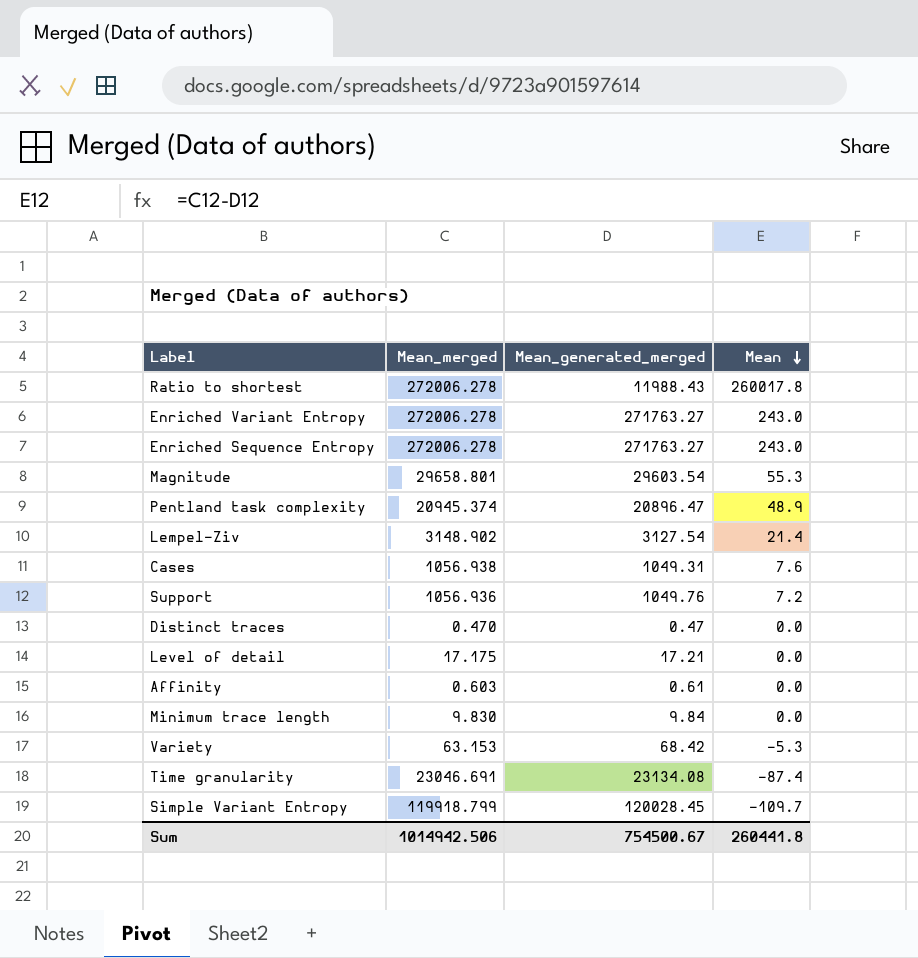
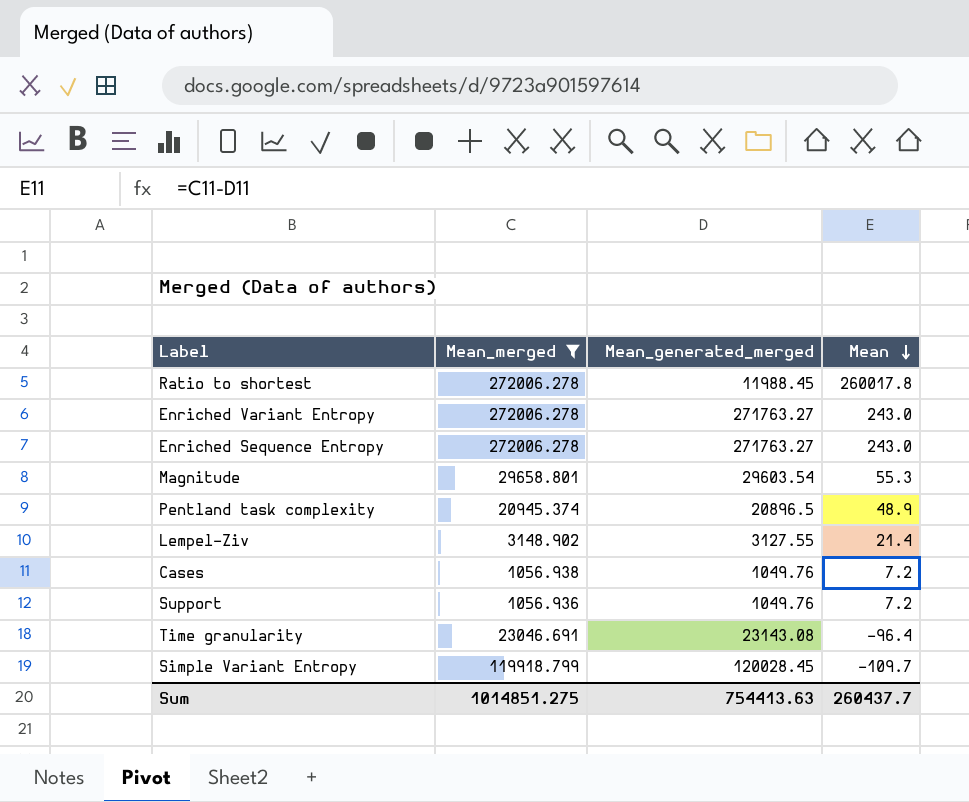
filter: none -> Mean_merged >= 1056.936
Ratio to shortest | Mean_generated_merged: 11988.43 -> 11988.45
Pentland task complexity | Mean_generated_merged: 20896.47 -> 20896.5
Lempel-Ziv | Mean_generated_merged: 3127.54 -> 3127.55
Cases | Mean_generated_merged: 1049.31 -> 1049.76
Cases | Mean: 7.6 -> 7.2
Time granularity | Mean_generated_merged: 23134.08 -> 23143.08
Time granularity | Mean: -87.4 -> -96.4
Sum | Mean_merged: 1014942.506 -> 1014851.275
Sum | Mean_generated_merged: 754500.67 -> 754413.63
Sum | Mean: 260441.8 -> 260437.7

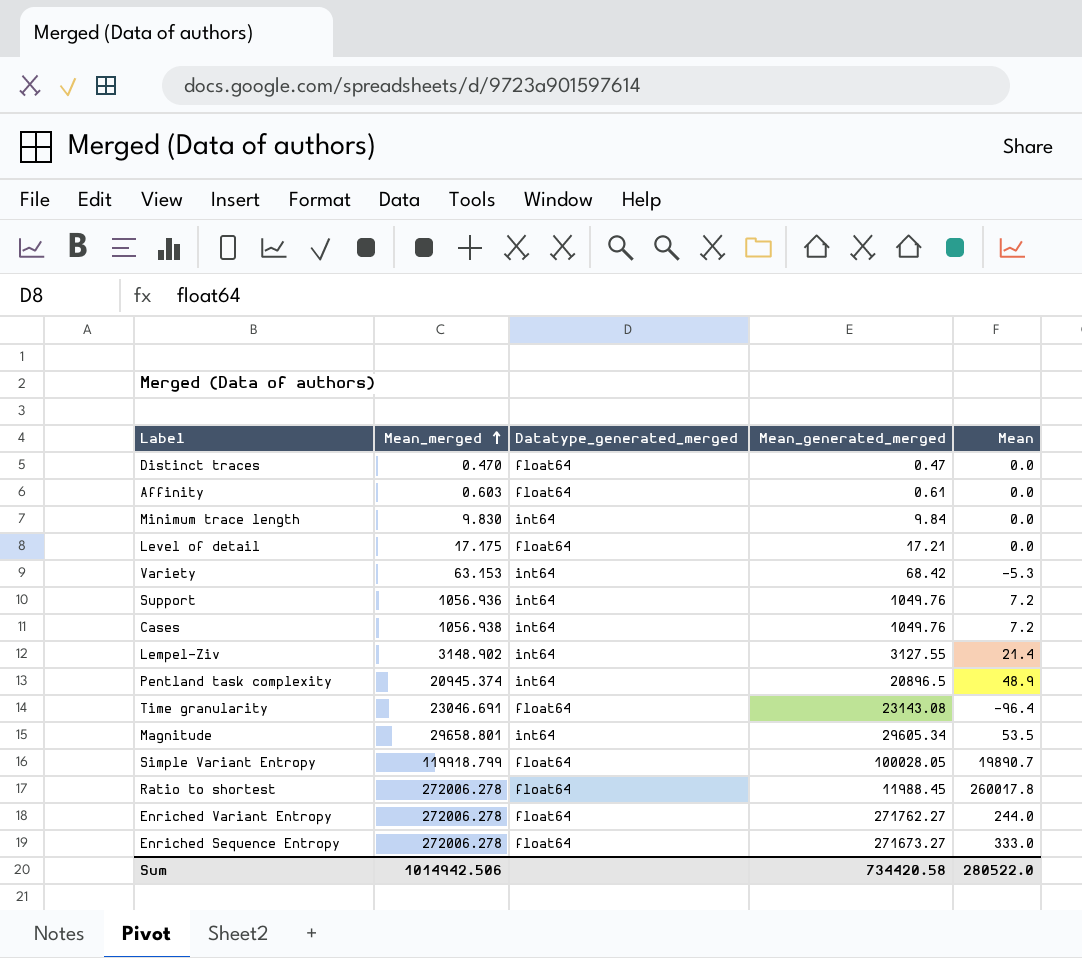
filter: Mean_merged >= 1056.936 -> none
row order: Mean descending -> Mean_merged ascending
column Datatype_generated_merged | position: none -> 3
Magnitude | Mean_generated_merged: 29603.54 -> 29605.34
Magnitude | Mean: 55.3 -> 53.5
Simple Variant Entropy | Mean_generated_merged: 120028.45 -> 100028.05
Simple Variant Entropy | Mean: -109.7 -> 19890.7
Enriched Variant Entropy | Mean_generated_merged: 271763.27 -> 271762.27
Enriched Variant Entropy | Mean: 243.0 -> 244.0
Enriched Sequence Entropy | Mean_generated_merged: 271763.27 -> 271673.27
Enriched Sequence Entropy | Mean: 243.0 -> 333.0
Sum | Mean_merged: 1014851.275 -> 1014942.506
Sum | Mean_generated_merged: 754413.63 -> 734420.58
Sum | Mean: 260437.7 -> 280522.0

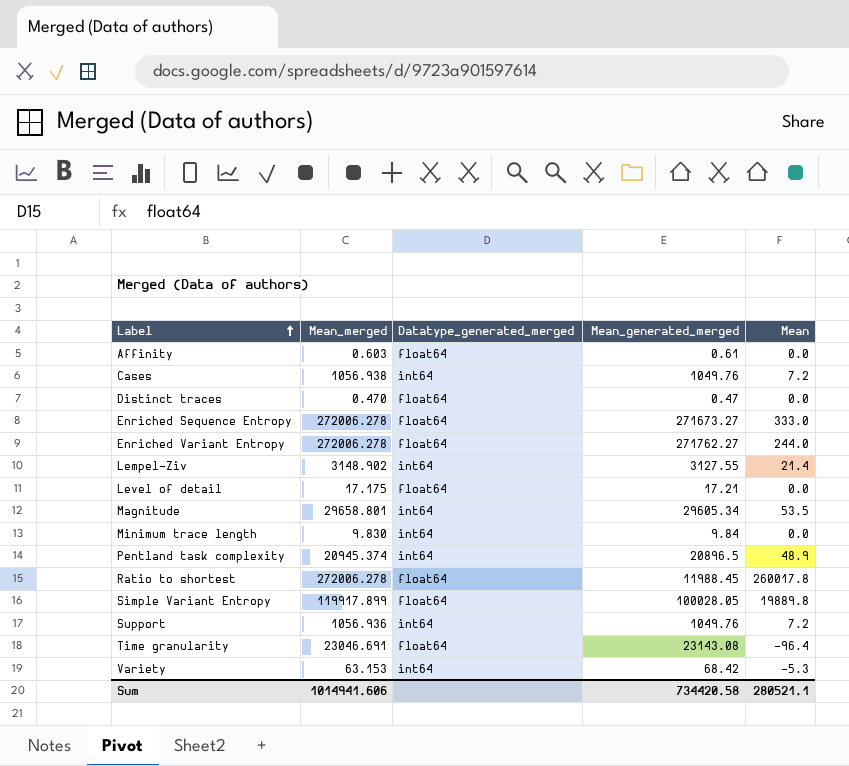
row order: Mean_merged ascending -> Label ascending
Simple Variant Entropy | Mean_merged: 119918.799 -> 119917.899
Simple Variant Entropy | Mean: 19890.7 -> 19889.8
Sum | Mean_merged: 1014942.506 -> 1014941.606
Sum | Mean: 280522.0 -> 280521.1

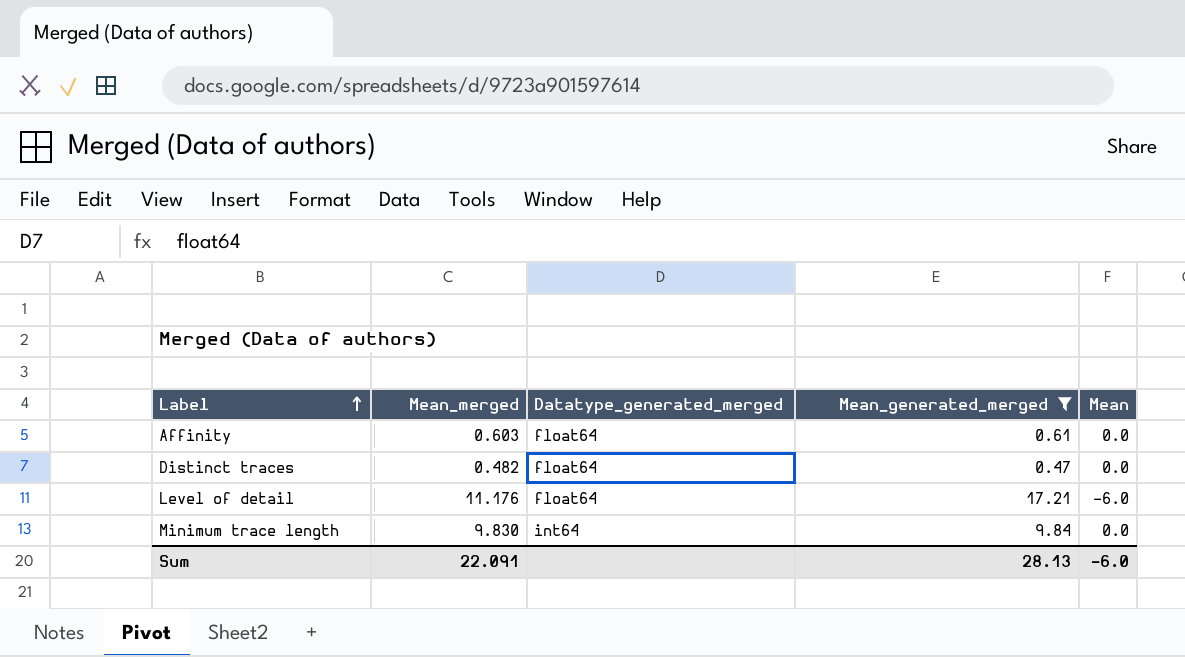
filter: none -> Mean_generated_merged <= 17.21
Distinct traces | Mean_merged: 0.470 -> 0.482
Level of detail | Mean_merged: 17.175 -> 11.176
Level of detail | Mean: 0.0 -> -6.0
Sum | Mean_merged: 1014941.606 -> 22.091
Sum | Mean_generated_merged: 734420.58 -> 28.13
Sum | Mean: 280521.1 -> -6.0

